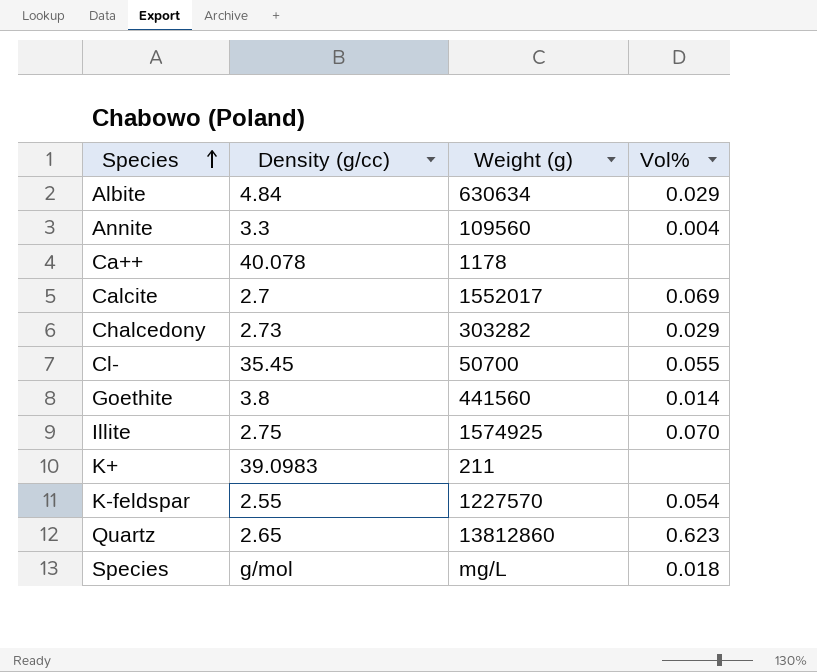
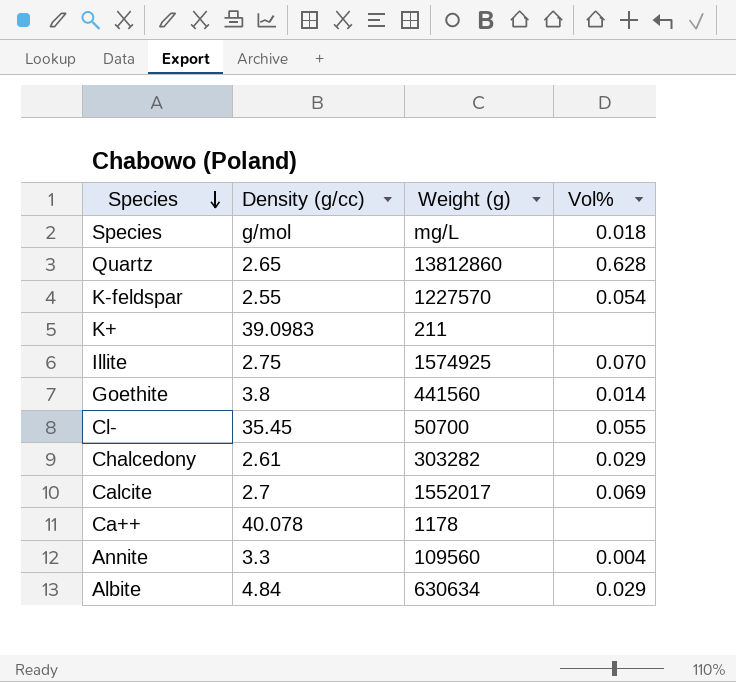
row order: Species ascending -> Species descending
Quartz | Vol%: 0.623 -> 0.628
Chalcedony | Density (g/cc): 2.73 -> 2.61

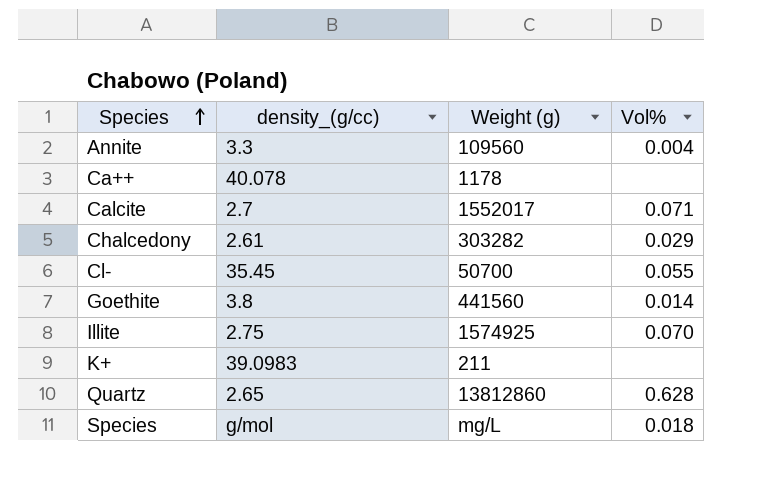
row order: Species descending -> Species ascending
column name: Density (g/cc) -> density_(g/cc)
row K-feldspar: 2.55 | 1227570 | 0.054 -> none
row Albite: 4.84 | 630634 | 0.029 -> none
Calcite | Vol%: 0.069 -> 0.071

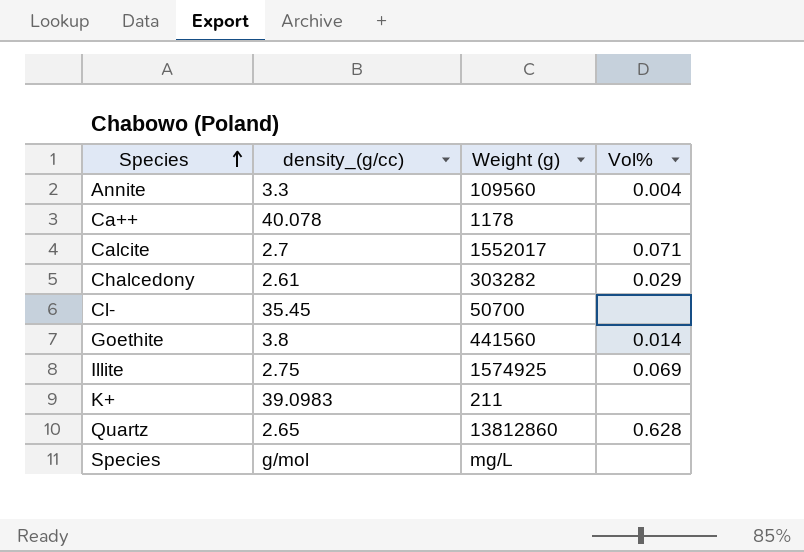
Cl- | Vol%: 0.055 -> none
Illite | Vol%: 0.070 -> 0.069
Species | Vol%: 0.018 -> none

